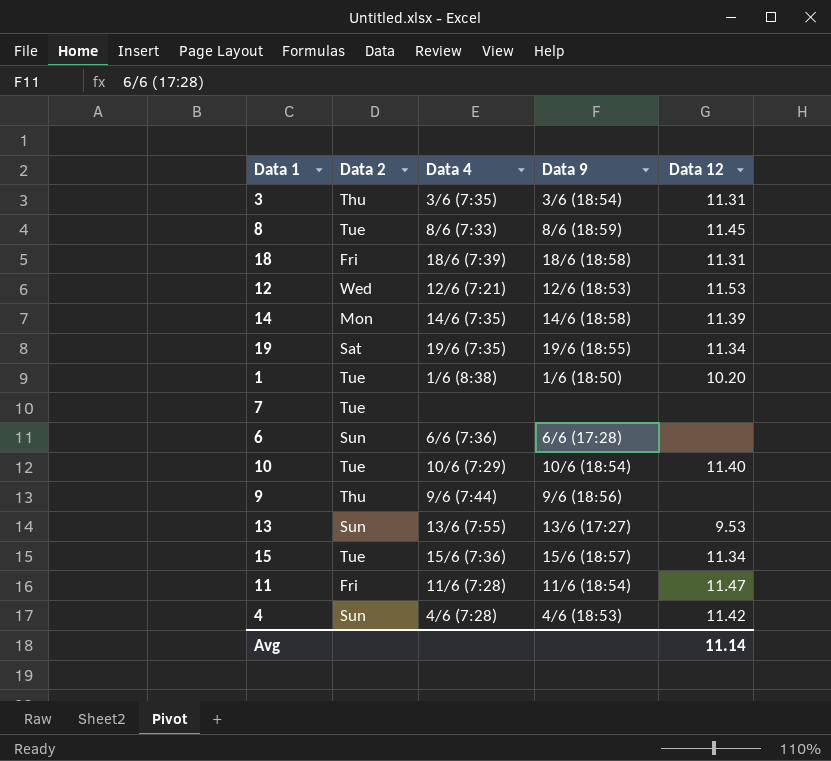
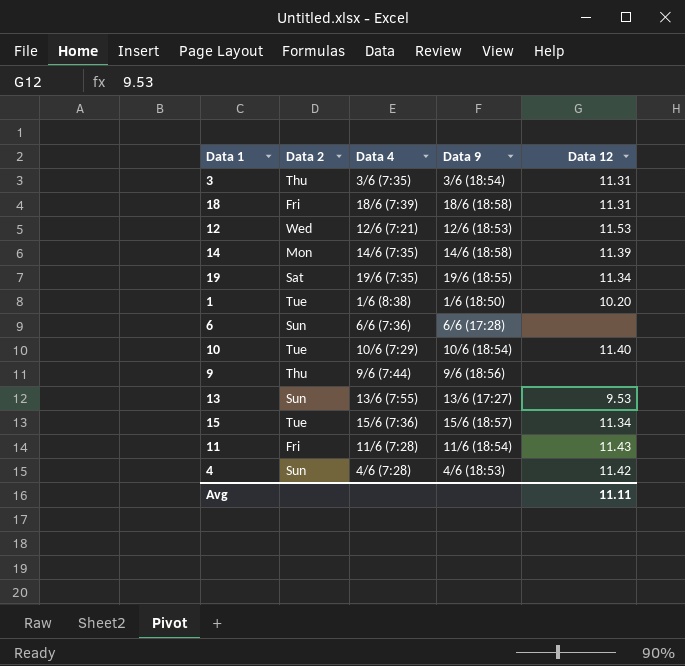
row 8: Tue | 8/6 (7:33) | 8/6 (18:59) | 11.45 -> none
row 7: Tue | none | none | none -> none
11 | Data 12: 11.47 -> 11.43
Avg | Data 12: 11.14 -> 11.11

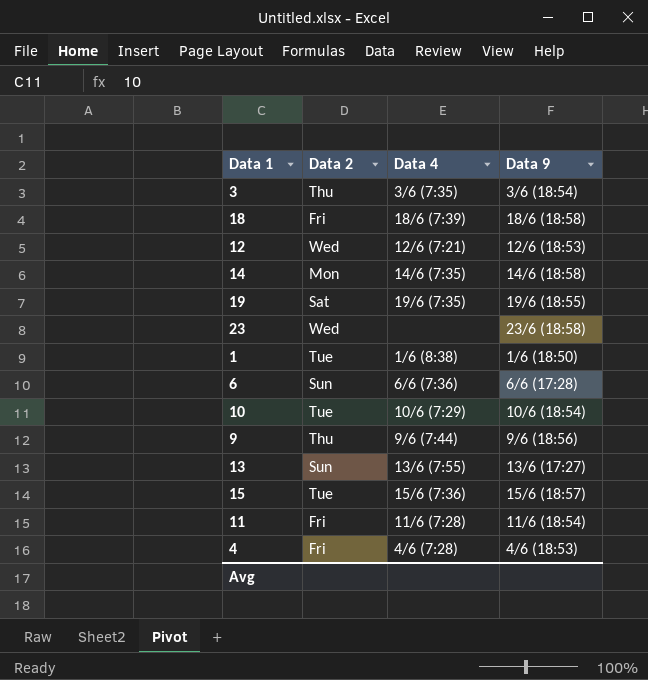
column Data 12 | position: 5 -> none
row 23: none -> Wed | none | 23/6 (18:58)
4 | Data 2: Sun -> Fri

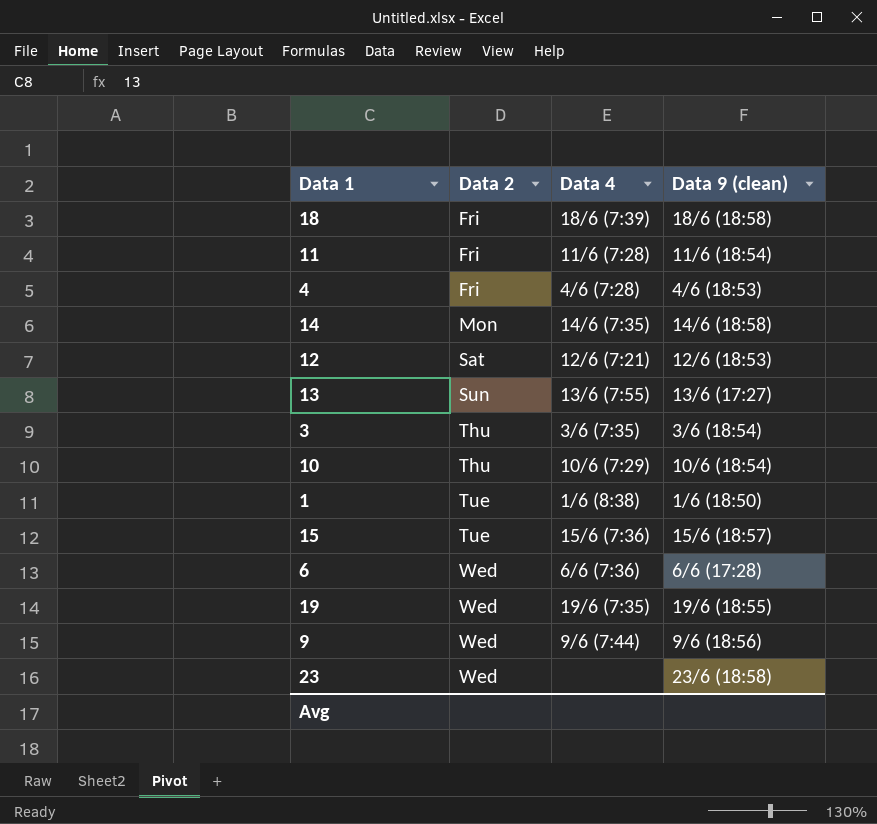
row order: none -> Data 2 ascending
column name: Data 9 -> Data 9 (clean)
12 | Data 2: Wed -> Sat
10 | Data 2: Tue -> Thu
6 | Data 2: Sun -> Wed
19 | Data 2: Sat -> Wed
9 | Data 2: Thu -> Wed

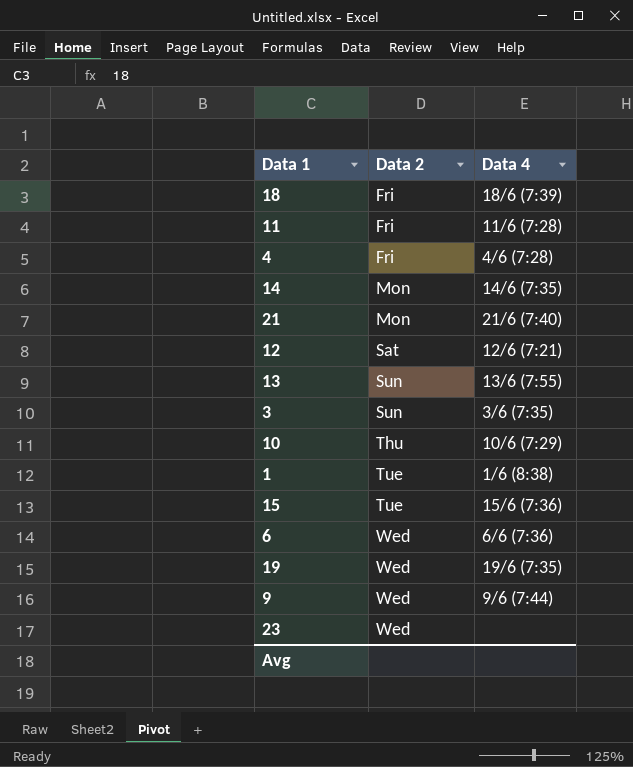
column Data 9 (clean) | position: 4 -> none
row 21: none -> Mon | 21/6 (7:40)
3 | Data 2: Thu -> Sun

